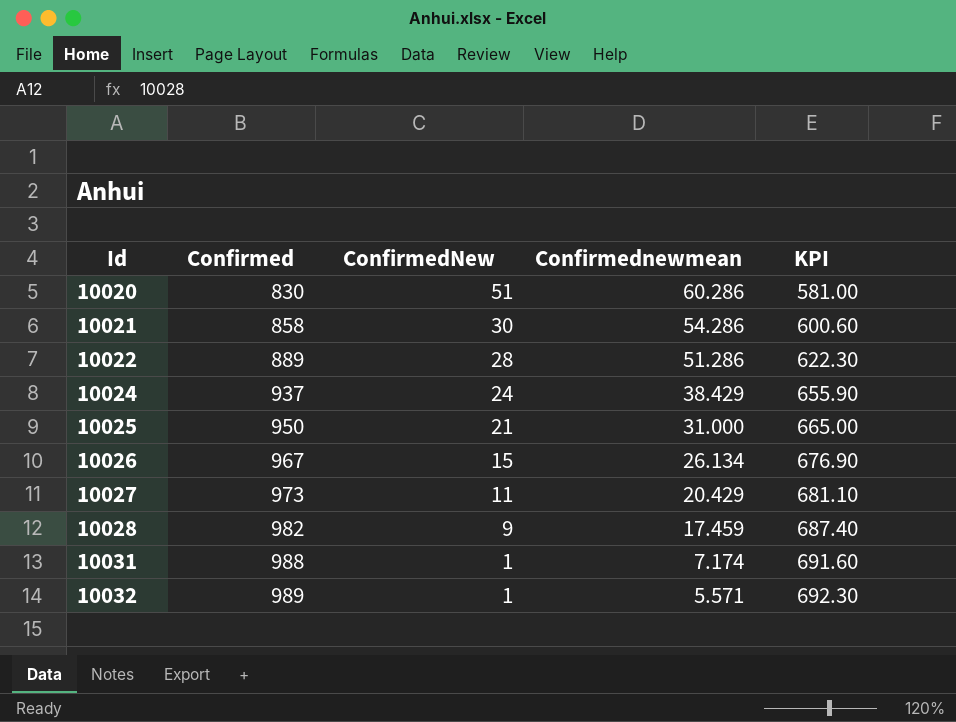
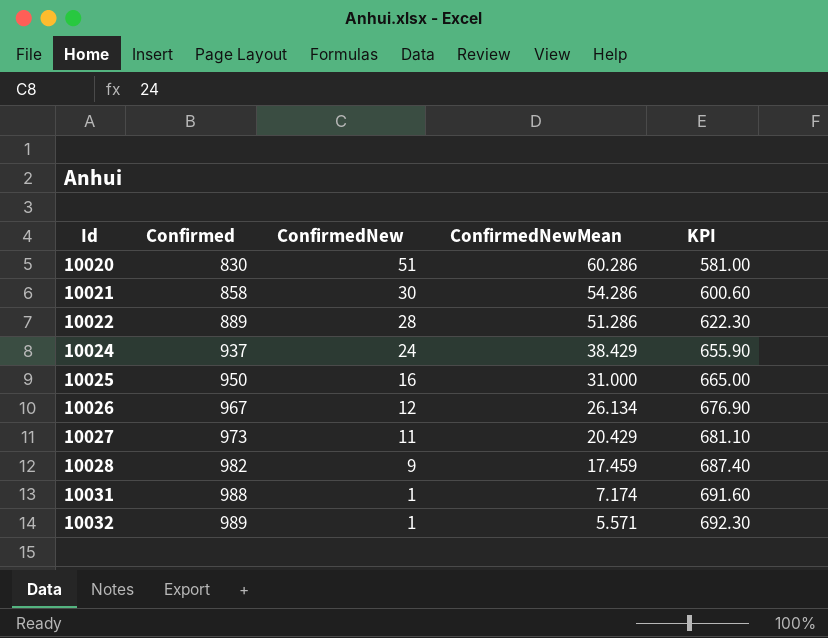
column name: Confirmednewmean -> ConfirmedNewMean
10025 | ConfirmedNew: 21 -> 16
10026 | ConfirmedNew: 15 -> 12

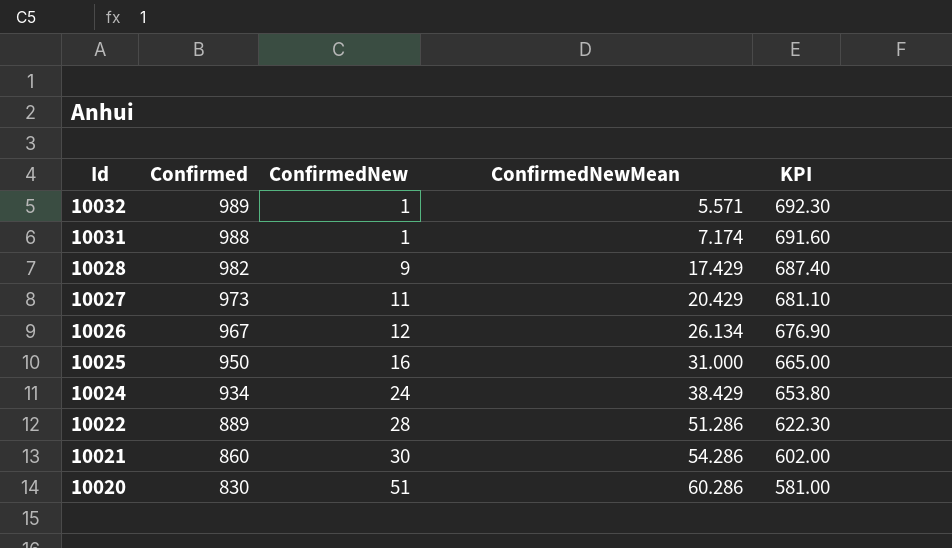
row order: Id ascending -> Id descending
10028 | ConfirmedNewMean: 17.459 -> 17.429
10024 | Confirmed: 937 -> 934
10024 | KPI: 655.90 -> 653.80
10021 | Confirmed: 858 -> 860
10021 | KPI: 600.60 -> 602.00

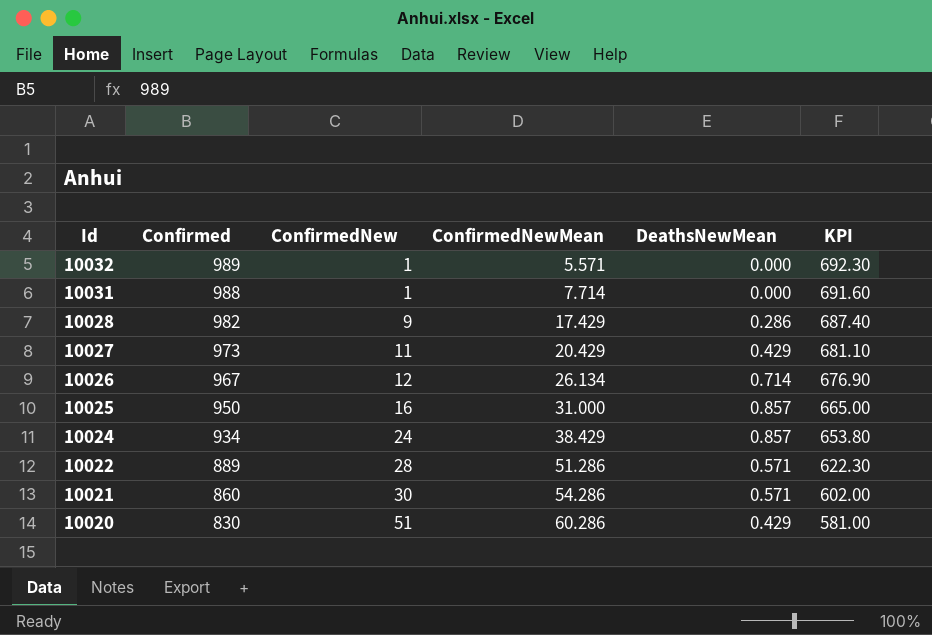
column DeathsNewMean | position: none -> 5
10031 | ConfirmedNewMean: 7.174 -> 7.714

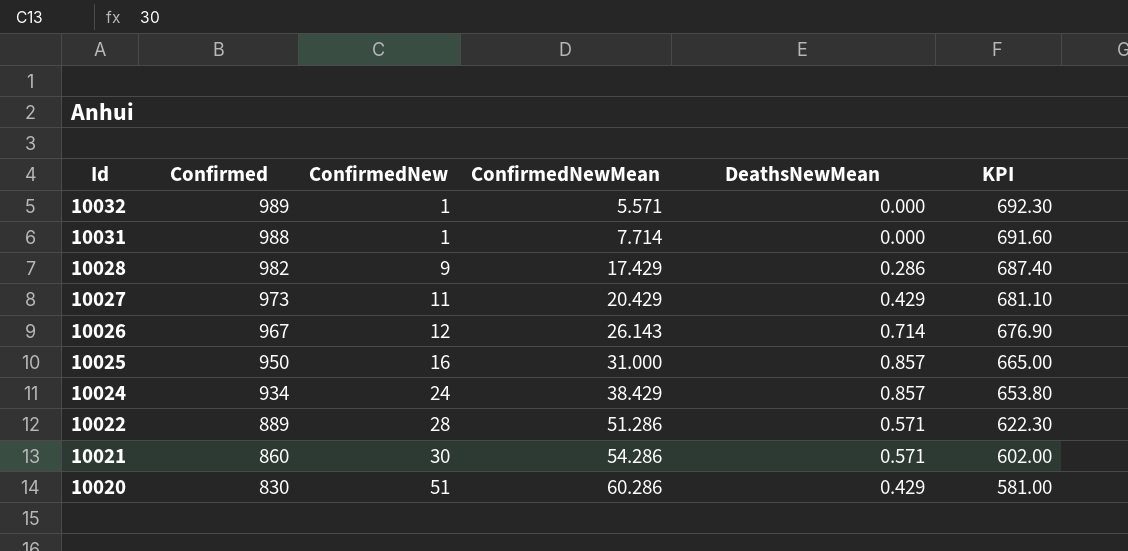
10026 | ConfirmedNewMean: 26.134 -> 26.143

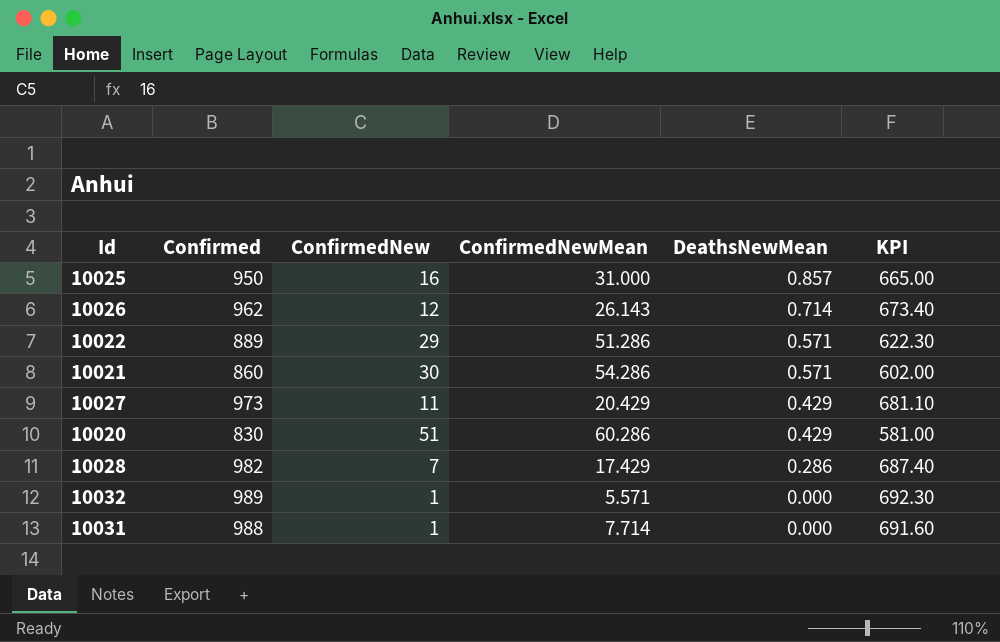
row order: Id descending -> DeathsNewMean descending
row 10024: 934 | 24 | 38.429 | 0.857 | 653.80 -> none
10026 | Confirmed: 967 -> 962
10026 | KPI: 676.90 -> 673.40
10022 | ConfirmedNew: 28 -> 29
10028 | ConfirmedNew: 9 -> 7

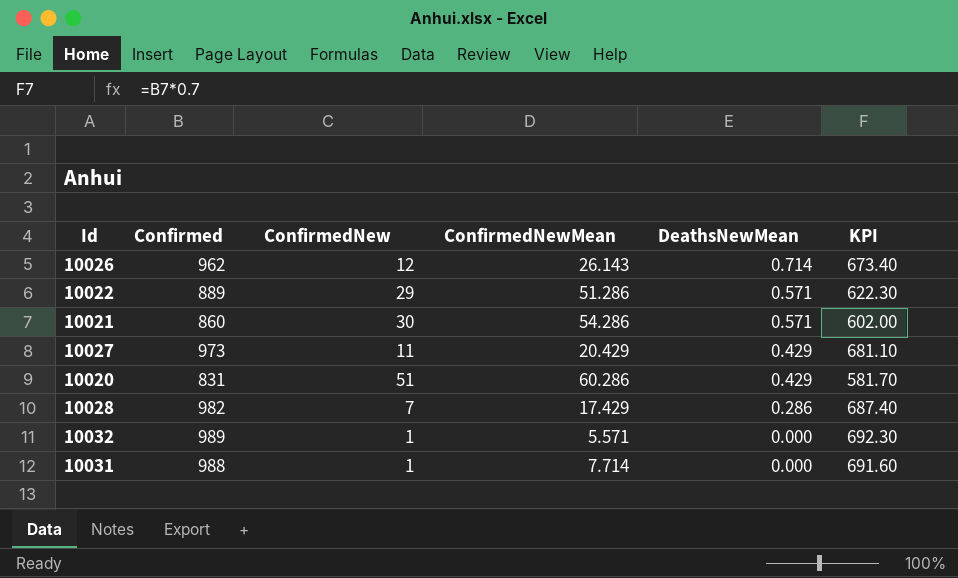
row 10025: 950 | 16 | 31.000 | 0.857 | 665.00 -> none
10020 | Confirmed: 830 -> 831
10020 | KPI: 581.00 -> 581.70

